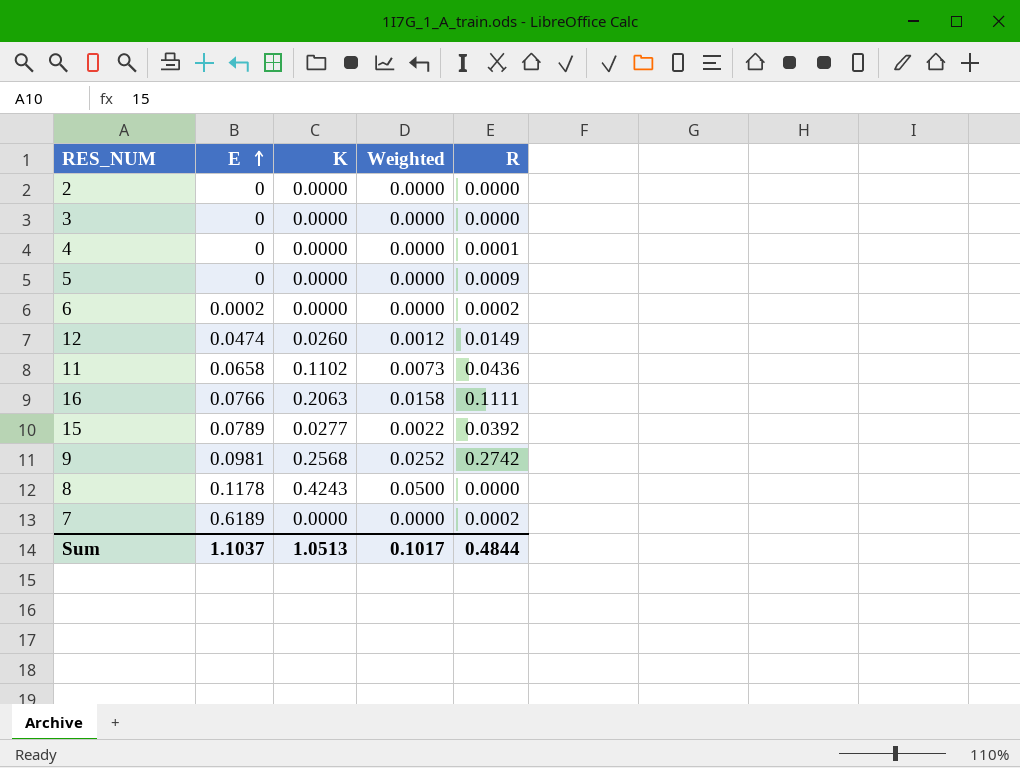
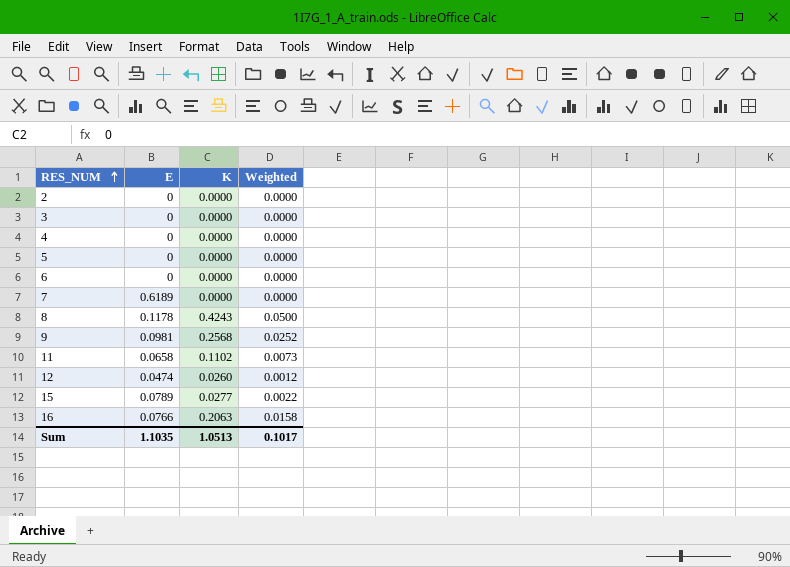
row order: E ascending -> RES_NUM ascending
column R | position: 5 -> none
6 | E: 0.0002 -> 0
Sum | E: 1.1037 -> 1.1035

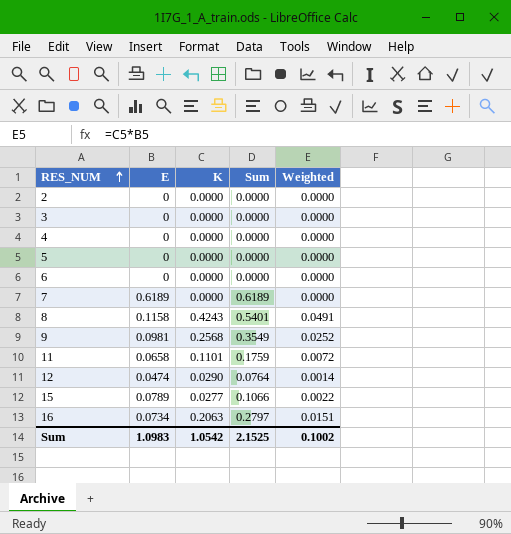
column Sum | formula: none -> [E] + [K]
8 | E: 0.1178 -> 0.1158
8 | Weighted: 0.0500 -> 0.0491
11 | K: 0.1102 -> 0.1101
11 | Weighted: 0.0073 -> 0.0072
12 | K: 0.0260 -> 0.0290
12 | Weighted: 0.0012 -> 0.0014
16 | E: 0.0766 -> 0.0734
16 | Weighted: 0.0158 -> 0.0151
Sum | E: 1.1035 -> 1.0983
Sum | K: 1.0513 -> 1.0542
Sum | Weighted: 0.1017 -> 0.1002

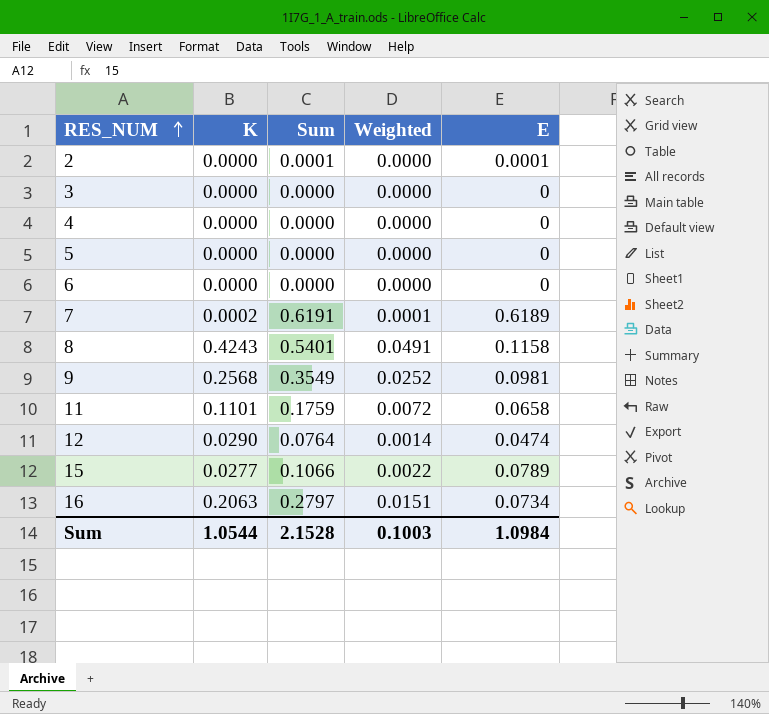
column E | position: 2 -> 5
2 | Sum: 0.0000 -> 0.0001
2 | E: 0 -> 0.0001
7 | K: 0.0000 -> 0.0002
7 | Sum: 0.6189 -> 0.6191
7 | Weighted: 0.0000 -> 0.0001
Sum | K: 1.0542 -> 1.0544
Sum | Sum: 2.1525 -> 2.1528
Sum | Weighted: 0.1002 -> 0.1003
Sum | E: 1.0983 -> 1.0984

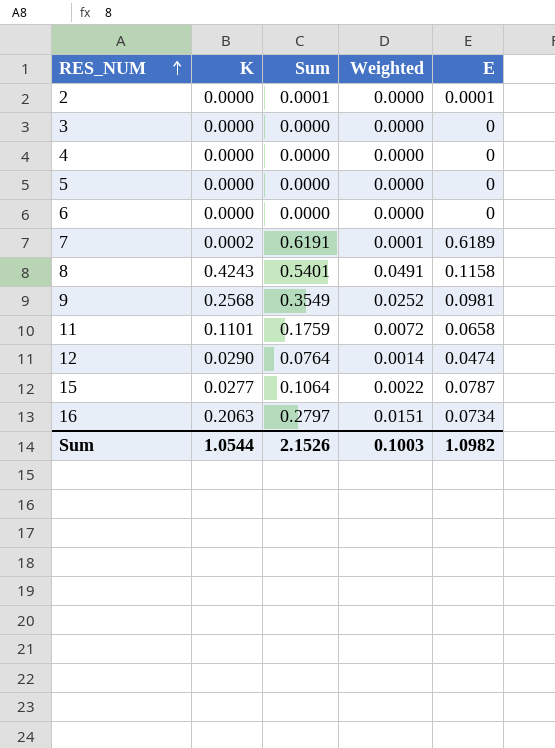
15 | Sum: 0.1066 -> 0.1064
15 | E: 0.0789 -> 0.0787
Sum | Sum: 2.1528 -> 2.1526
Sum | E: 1.0984 -> 1.0982

